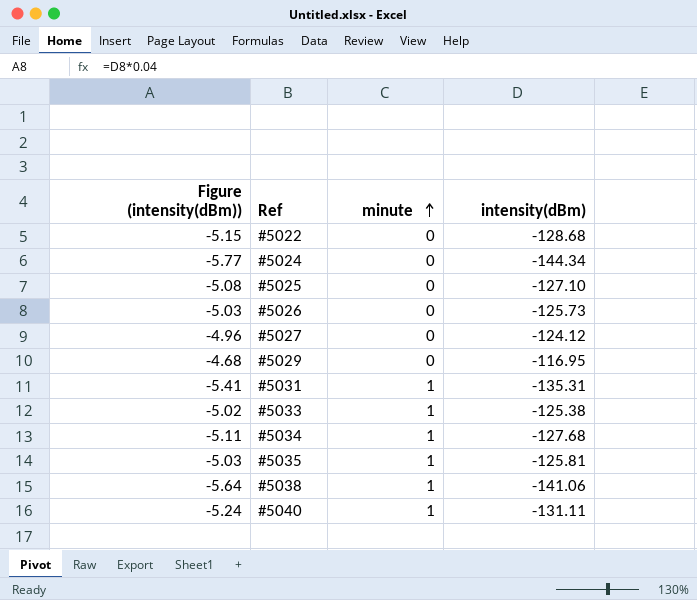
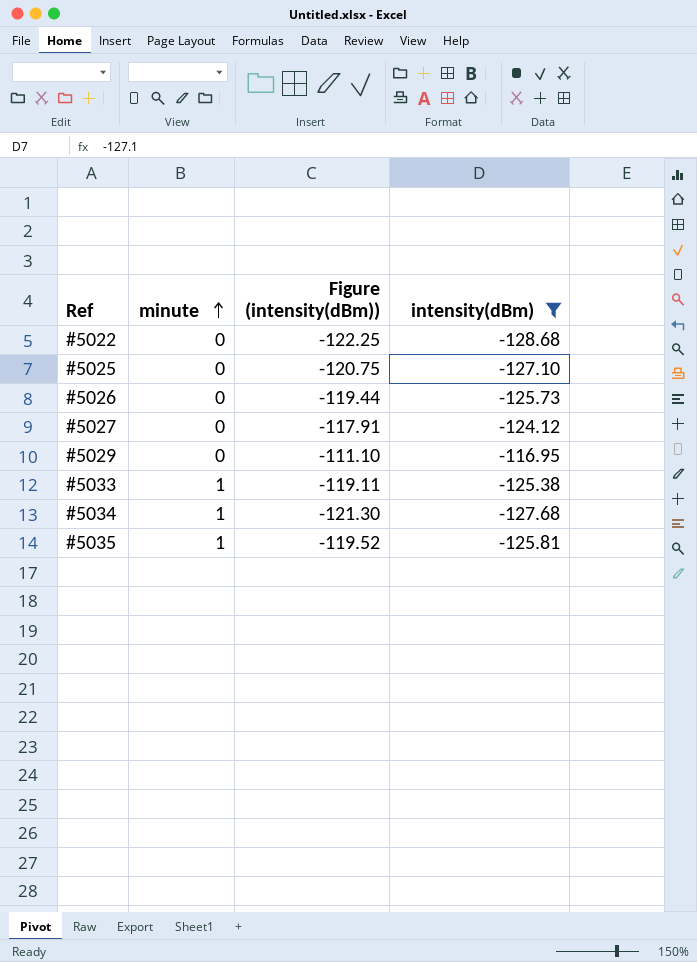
filter: none -> intensity(dBm) >= -128.68
column Figure (intensity(dBm)) | formula: [intensity(dBm)] * 0.04 -> [intensity(dBm)] * 0.95
column Figure (intensity(dBm)) | position: 1 -> 3

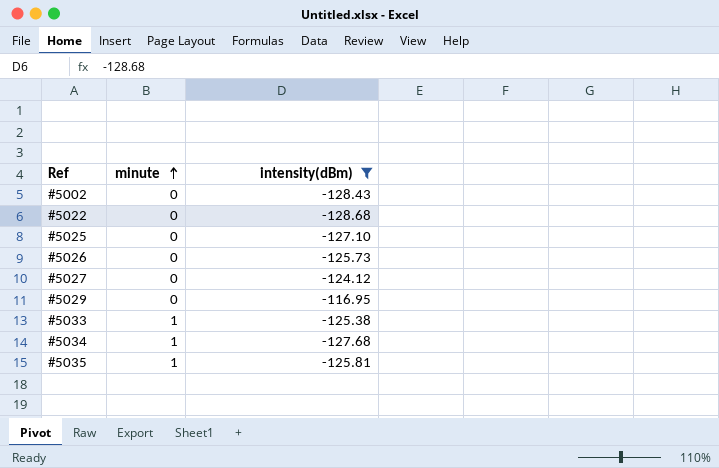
column Figure (intensity(dBm)) | formula: [intensity(dBm)] * 0.95 -> none
row #5002: none -> 0 | -128.43

